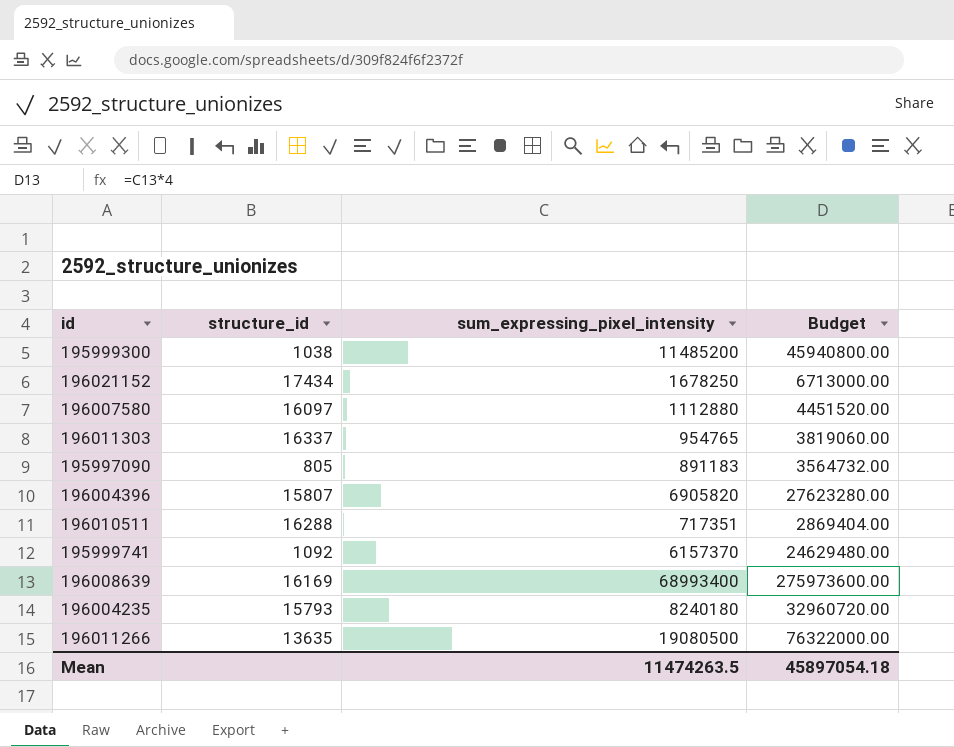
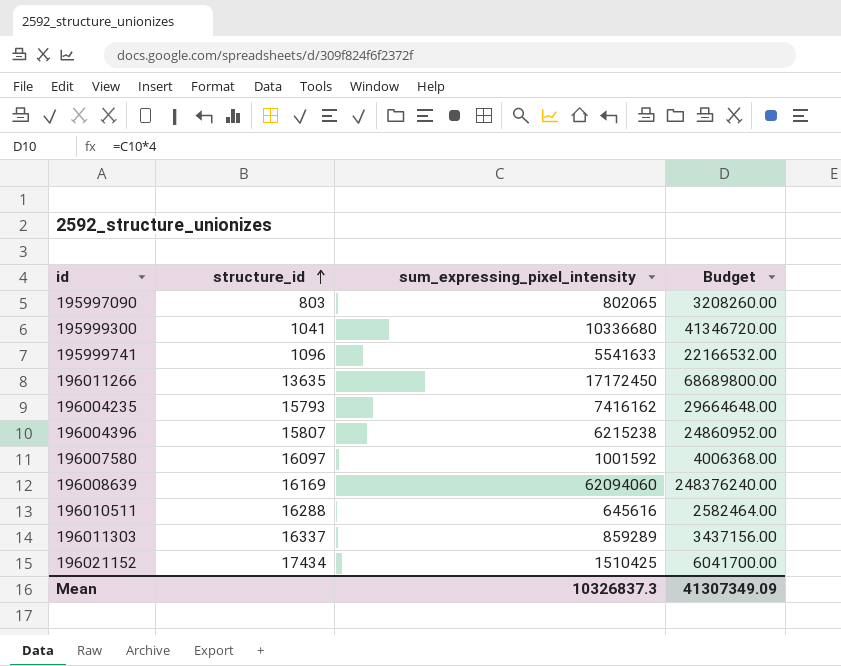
row order: none -> structure_id ascending
195997090 | structure_id: 805 -> 803
195997090 | sum_expressing_pixel_intensity: 891183 -> 802065
195997090 | Budget: 3564732.00 -> 3208260.00
195999300 | structure_id: 1038 -> 1041
195999300 | sum_expressing_pixel_intensity: 11485200 -> 10336680
195999300 | Budget: 45940800.00 -> 41346720.00
195999741 | structure_id: 1092 -> 1096
195999741 | sum_expressing_pixel_intensity: 6157370 -> 5541633
195999741 | Budget: 24629480.00 -> 22166532.00
196011266 | sum_expressing_pixel_intensity: 19080500 -> 17172450
196011266 | Budget: 76322000.00 -> 68689800.00
196004235 | sum_expressing_pixel_intensity: 8240180 -> 7416162
196004235 | Budget: 32960720.00 -> 29664648.00
196004396 | sum_expressing_pixel_intensity: 6905820 -> 6215238
196004396 | Budget: 27623280.00 -> 24860952.00
196007580 | sum_expressing_pixel_intensity: 1112880 -> 1001592
196007580 | Budget: 4451520.00 -> 4006368.00
196008639 | sum_expressing_pixel_intensity: 68993400 -> 62094060
196008639 | Budget: 275973600.00 -> 248376240.00
196010511 | sum_expressing_pixel_intensity: 717351 -> 645616
196010511 | Budget: 2869404.00 -> 2582464.00
196011303 | sum_expressing_pixel_intensity: 954765 -> 859289
196011303 | Budget: 3819060.00 -> 3437156.00
196021152 | sum_expressing_pixel_intensity: 1678250 -> 1510425
196021152 | Budget: 6713000.00 -> 6041700.00
Mean | sum_expressing_pixel_intensity: 11474263.5 -> 10326837.3
Mean | Budget: 45897054.18 -> 41307349.09

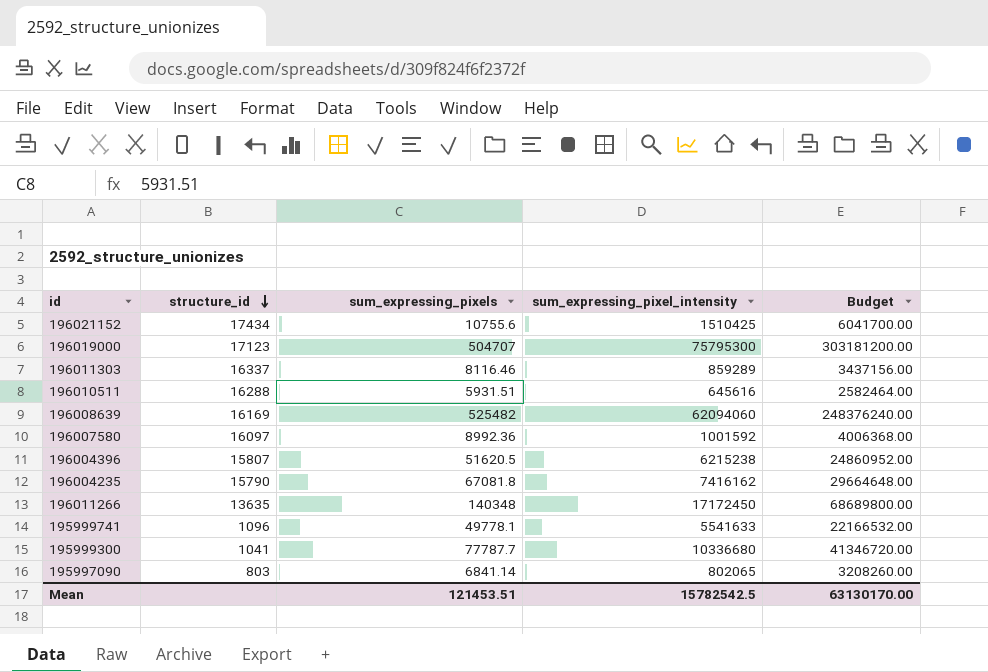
row order: structure_id ascending -> structure_id descending
column sum_expressing_pixels | position: none -> 3
row 196019000: none -> 17123 | 504707 | 75795300 | 303181200.00
196004235 | structure_id: 15793 -> 15790
Mean | sum_expressing_pixel_intensity: 10326837.3 -> 15782542.5
Mean | Budget: 41307349.09 -> 63130170.00

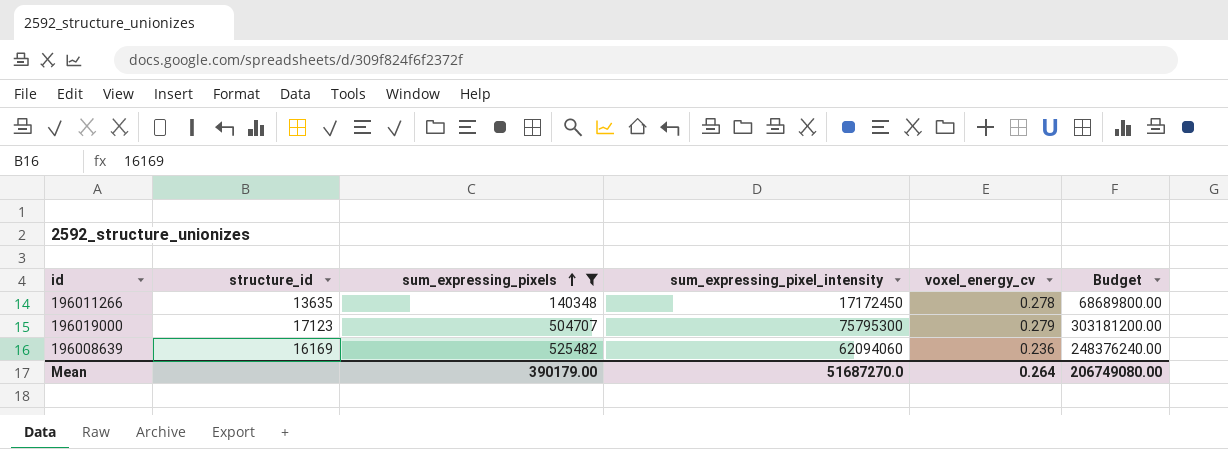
filter: none -> sum_expressing_pixels >= 140348
row order: structure_id descending -> sum_expressing_pixels ascending
column voxel_energy_cv | position: none -> 5
Mean | sum_expressing_pixels: 121453.51 -> 390179.00
Mean | sum_expressing_pixel_intensity: 15782542.5 -> 51687270.0
Mean | Budget: 63130170.00 -> 206749080.00

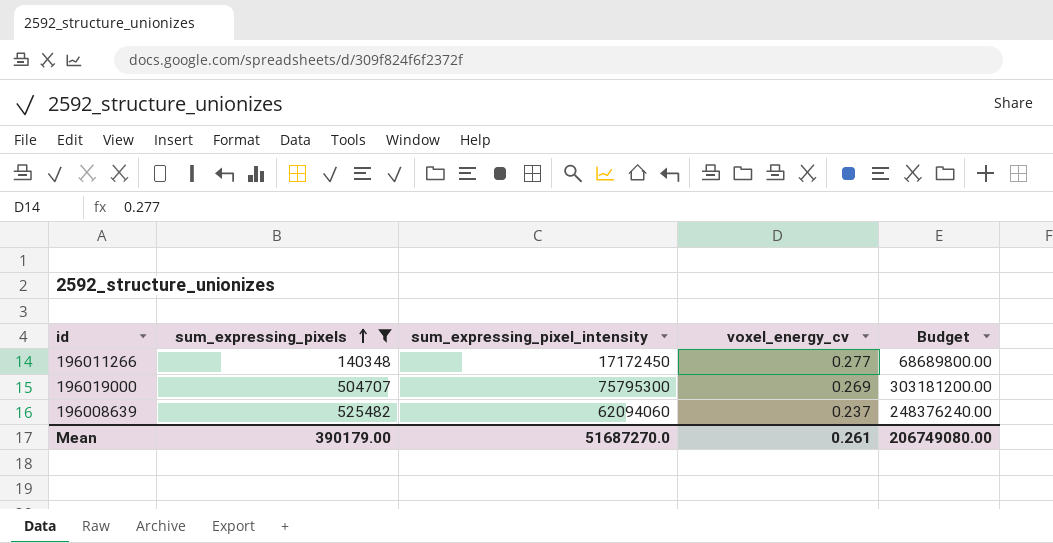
column structure_id | position: 2 -> none
196011266 | voxel_energy_cv: 0.278 -> 0.277
196019000 | voxel_energy_cv: 0.279 -> 0.269
196008639 | voxel_energy_cv: 0.236 -> 0.237
Mean | voxel_energy_cv: 0.264 -> 0.261

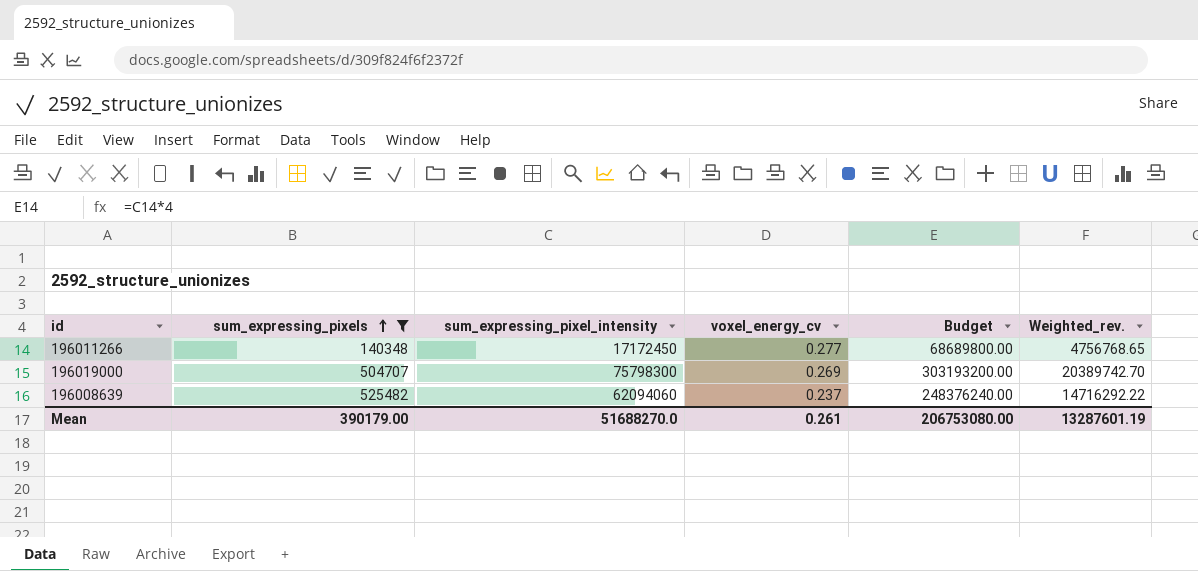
column Weighted_rev. | formula: none -> [sum_expressing_pixel_intensity] * [voxel_energy_cv]
196019000 | sum_expressing_pixel_intensity: 75795300 -> 75798300
196019000 | Budget: 303181200.00 -> 303193200.00
Mean | sum_expressing_pixel_intensity: 51687270.0 -> 51688270.0
Mean | Budget: 206749080.00 -> 206753080.00

